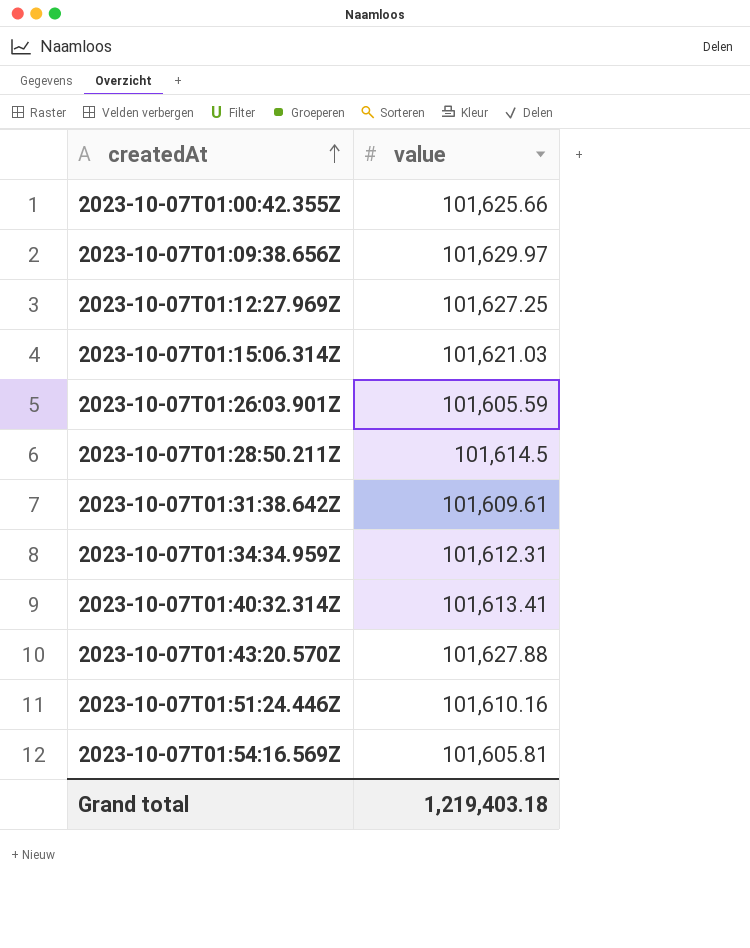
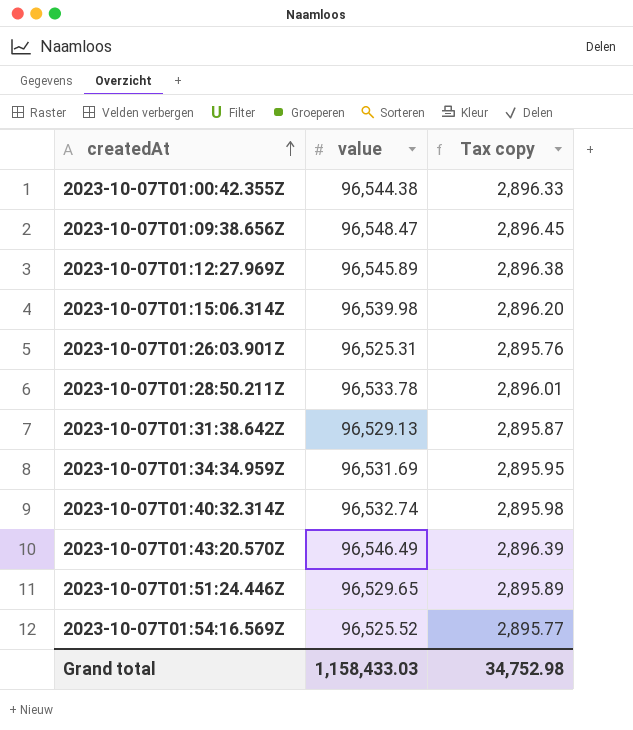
column Tax copy | formula: none -> [value] * 0.03
2023-10-07T01:00:42.355Z | value: 101,625.66 -> 96,544.38
2023-10-07T01:09:38.656Z | value: 101,629.97 -> 96,548.47
2023-10-07T01:12:27.969Z | value: 101,627.25 -> 96,545.89
2023-10-07T01:15:06.314Z | value: 101,621.03 -> 96,539.98
2023-10-07T01:26:03.901Z | value: 101,605.59 -> 96,525.31
2023-10-07T01:28:50.211Z | value: 101,614.5 -> 96,533.78
2023-10-07T01:31:38.642Z | value: 101,609.61 -> 96,529.13
2023-10-07T01:34:34.959Z | value: 101,612.31 -> 96,531.69
2023-10-07T01:40:32.314Z | value: 101,613.41 -> 96,532.74
2023-10-07T01:43:20.570Z | value: 101,627.88 -> 96,546.49
2023-10-07T01:51:24.446Z | value: 101,610.16 -> 96,529.65
2023-10-07T01:54:16.569Z | value: 101,605.81 -> 96,525.52
Grand total | value: 1,219,403.18 -> 1,158,433.03

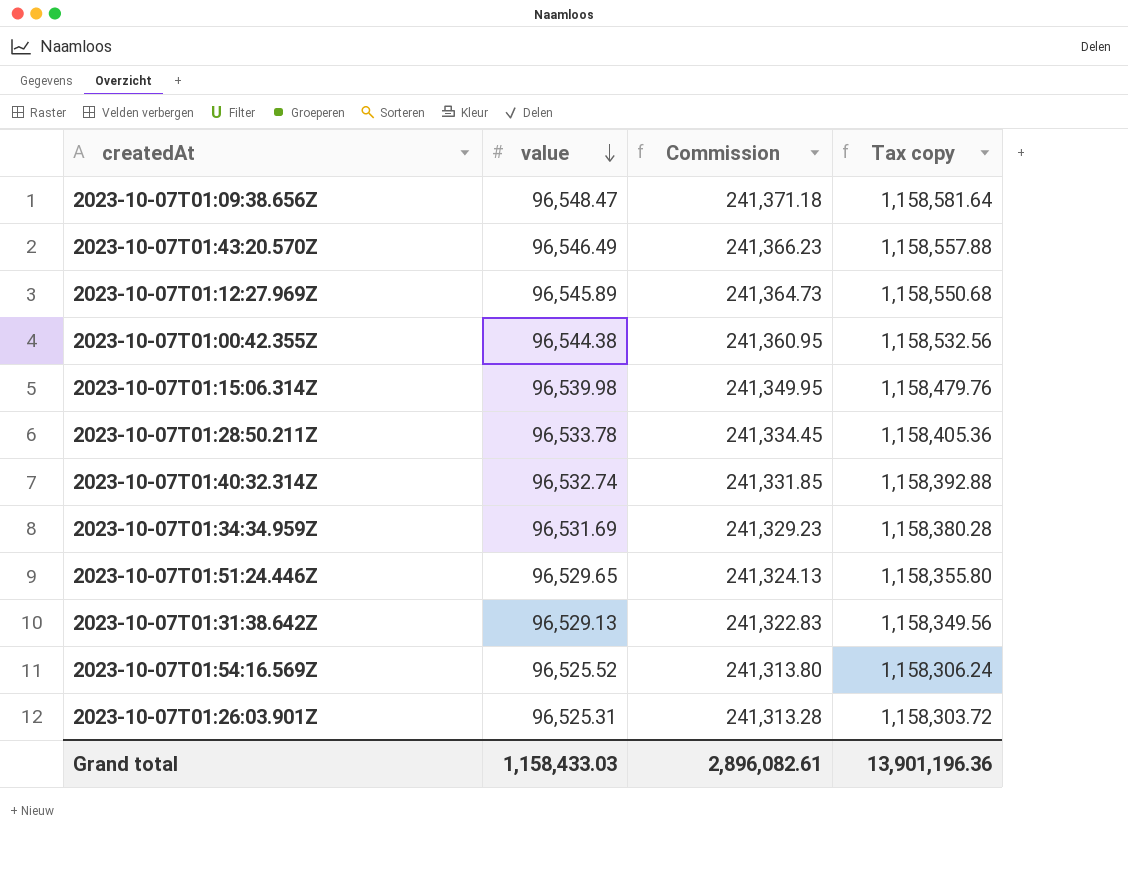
row order: createdAt ascending -> value descending
column Commission | formula: none -> [value] * 2.5
column Tax copy | formula: [value] * 0.03 -> [value] * 12
Grand total | Tax copy: 34,752.98 -> 13,901,196.36

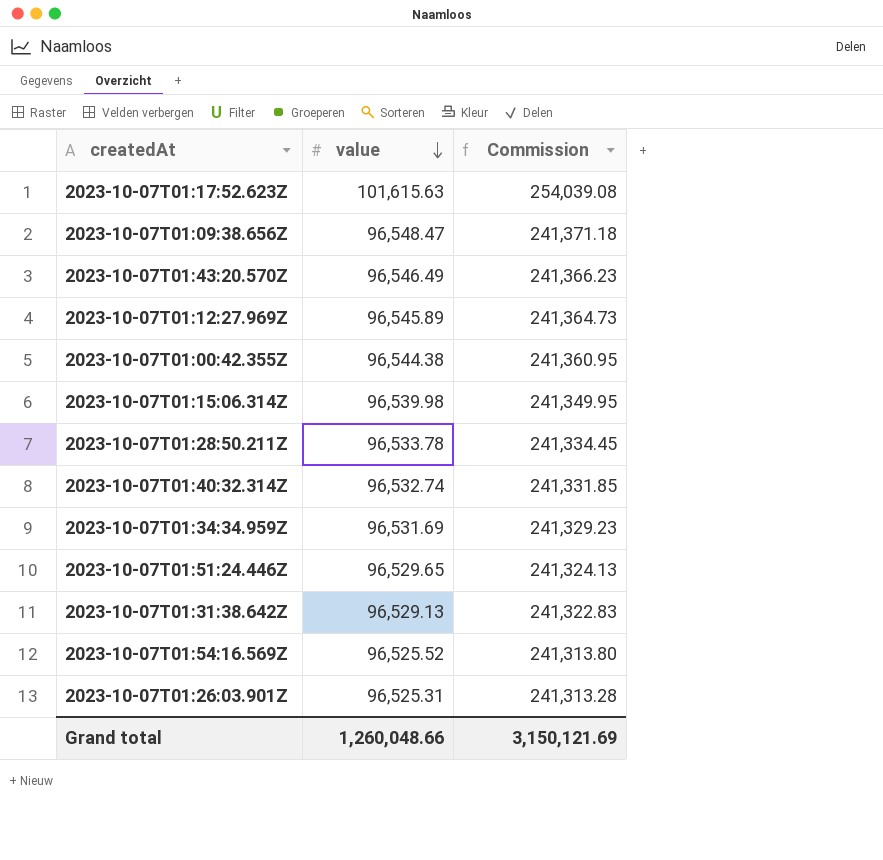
column Tax copy | formula: [value] * 12 -> none
row 2023-10-07T01:17:52.623Z: none -> 101,615.63 | 254,039.08
Grand total | value: 1,158,433.03 -> 1,260,048.66
Grand total | Commission: 2,896,082.61 -> 3,150,121.69

